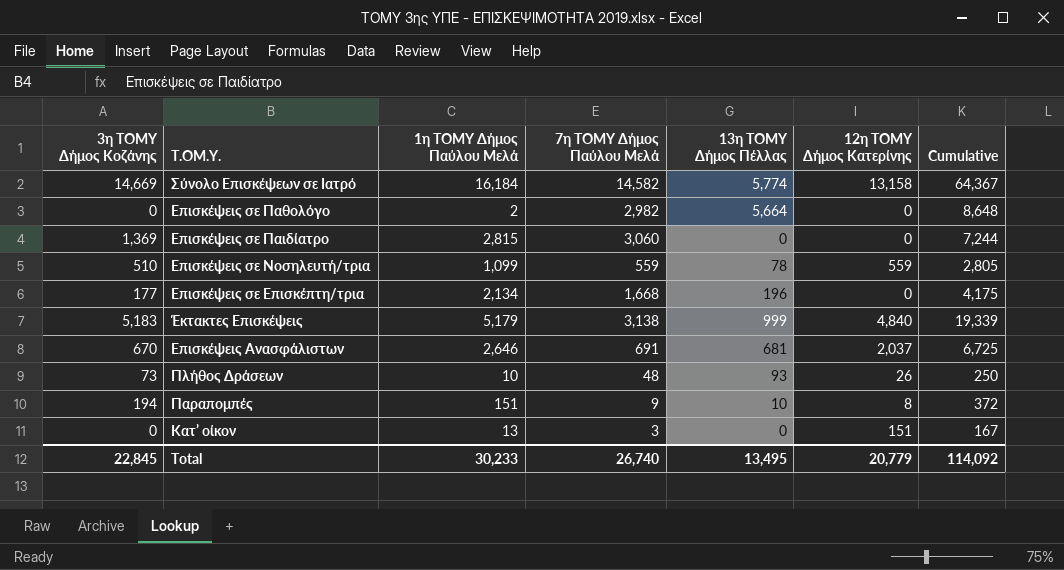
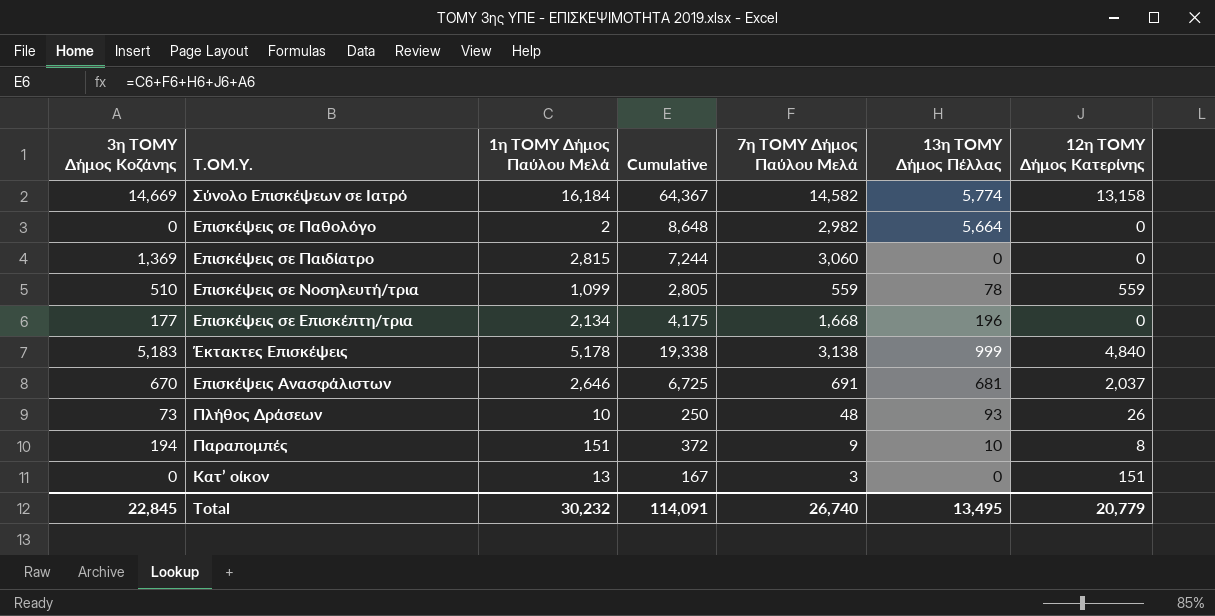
column Cumulative | position: 7 -> 4
Έκτακτες Επισκέψεις | 1η ΤΟΜΥ Δήμος Παύλου Μελά: 5,179 -> 5,178
Έκτακτες Επισκέψεις | Cumulative: 19,339 -> 19,338
Total | 1η ΤΟΜΥ Δήμος Παύλου Μελά: 30,233 -> 30,232
Total | Cumulative: 114,092 -> 114,091

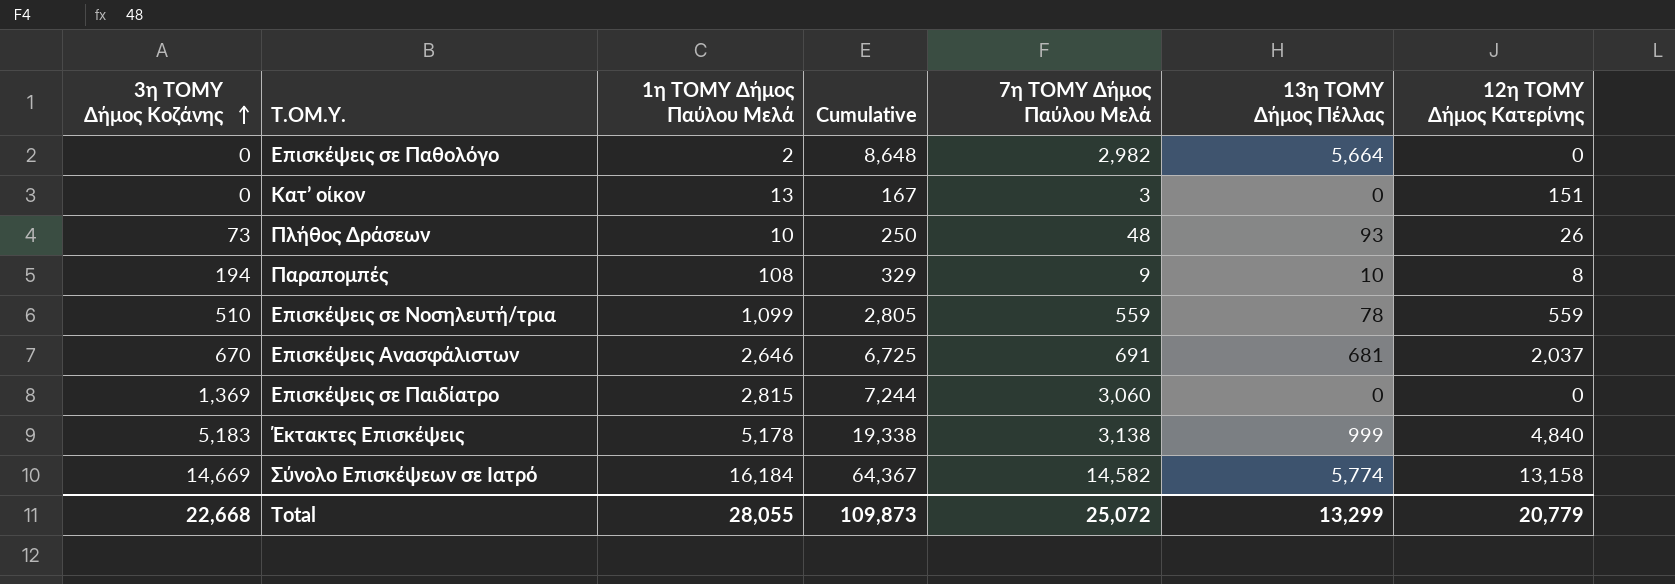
row order: none -> 3η ΤΟΜΥ Δήμος Κοζάνης ascending
row Επισκέψεις σε Επισκέπτη/τρια: 177 | 2,134 | 4,175 | 1,668 | 196 | 0 -> none
Παραπομπές | 1η ΤΟΜΥ Δήμος Παύλου Μελά: 151 -> 108
Παραπομπές | Cumulative: 372 -> 329
Total | 3η ΤΟΜΥ Δήμος Κοζάνης: 22,845 -> 22,668
Total | 1η ΤΟΜΥ Δήμος Παύλου Μελά: 30,232 -> 28,055
Total | Cumulative: 114,091 -> 109,873
Total | 7η ΤΟΜΥ Δήμος Παύλου Μελά: 26,740 -> 25,072
Total | 13η ΤΟΜΥ Δήμος Πέλλας: 13,495 -> 13,299

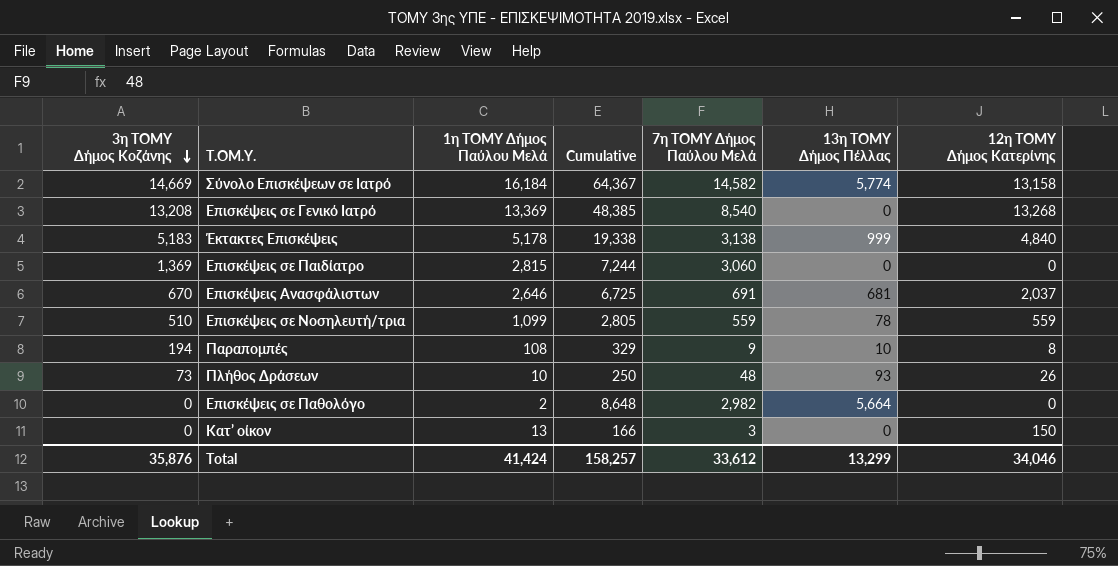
row order: 3η ΤΟΜΥ Δήμος Κοζάνης ascending -> 3η ΤΟΜΥ Δήμος Κοζάνης descending
row Επισκέψεις σε Γενικό Ιατρό: none -> 13,208 | 13,369 | 48,385 | 8,540 | 0 | 13,268
Κατ’ οίκον | Cumulative: 167 -> 166
Κατ’ οίκον | 12η ΤΟΜΥ Δήμος Κατερίνης: 151 -> 150
Total | 3η ΤΟΜΥ Δήμος Κοζάνης: 22,668 -> 35,876
Total | 1η ΤΟΜΥ Δήμος Παύλου Μελά: 28,055 -> 41,424
Total | Cumulative: 109,873 -> 158,257
Total | 7η ΤΟΜΥ Δήμος Παύλου Μελά: 25,072 -> 33,612
Total | 12η ΤΟΜΥ Δήμος Κατερίνης: 20,779 -> 34,046

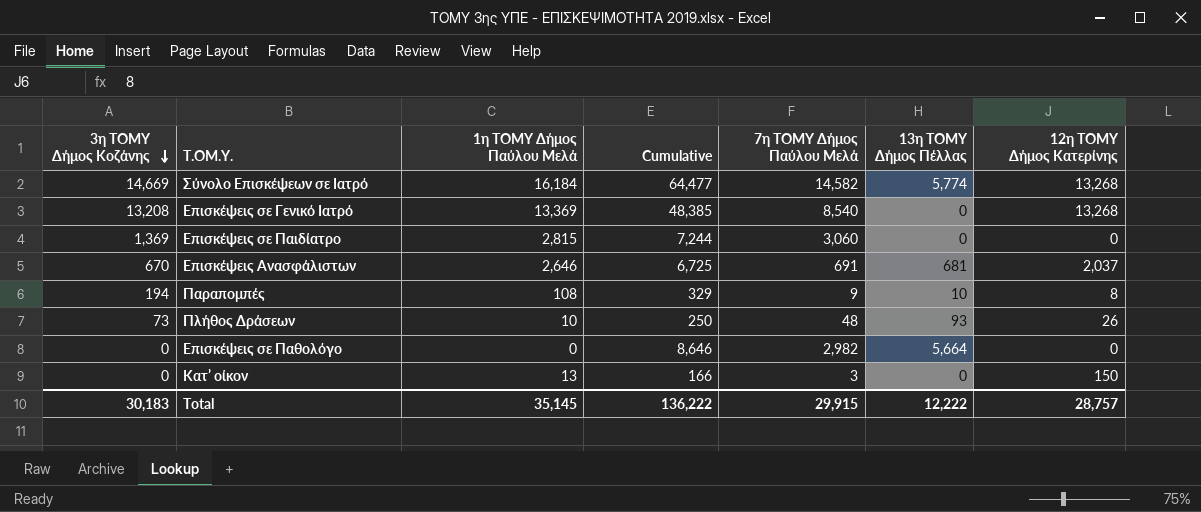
row Έκτακτες Επισκέψεις: 5,183 | 5,178 | 19,338 | 3,138 | 999 | 4,840 -> none
row Επισκέψεις σε Νοσηλευτή/τρια: 510 | 1,099 | 2,805 | 559 | 78 | 559 -> none
Σύνολο Επισκέψεων σε Ιατρό | Cumulative: 64,367 -> 64,477
Σύνολο Επισκέψεων σε Ιατρό | 12η ΤΟΜΥ Δήμος Κατερίνης: 13,158 -> 13,268
Επισκέψεις σε Παθολόγο | 1η ΤΟΜΥ Δήμος Παύλου Μελά: 2 -> 0
Επισκέψεις σε Παθολόγο | Cumulative: 8,648 -> 8,646
Total | 3η ΤΟΜΥ Δήμος Κοζάνης: 35,876 -> 30,183
Total | 1η ΤΟΜΥ Δήμος Παύλου Μελά: 41,424 -> 35,145
Total | Cumulative: 158,257 -> 136,222
Total | 7η ΤΟΜΥ Δήμος Παύλου Μελά: 33,612 -> 29,915
Total | 13η ΤΟΜΥ Δήμος Πέλλας: 13,299 -> 12,222
Total | 12η ΤΟΜΥ Δήμος Κατερίνης: 34,046 -> 28,757

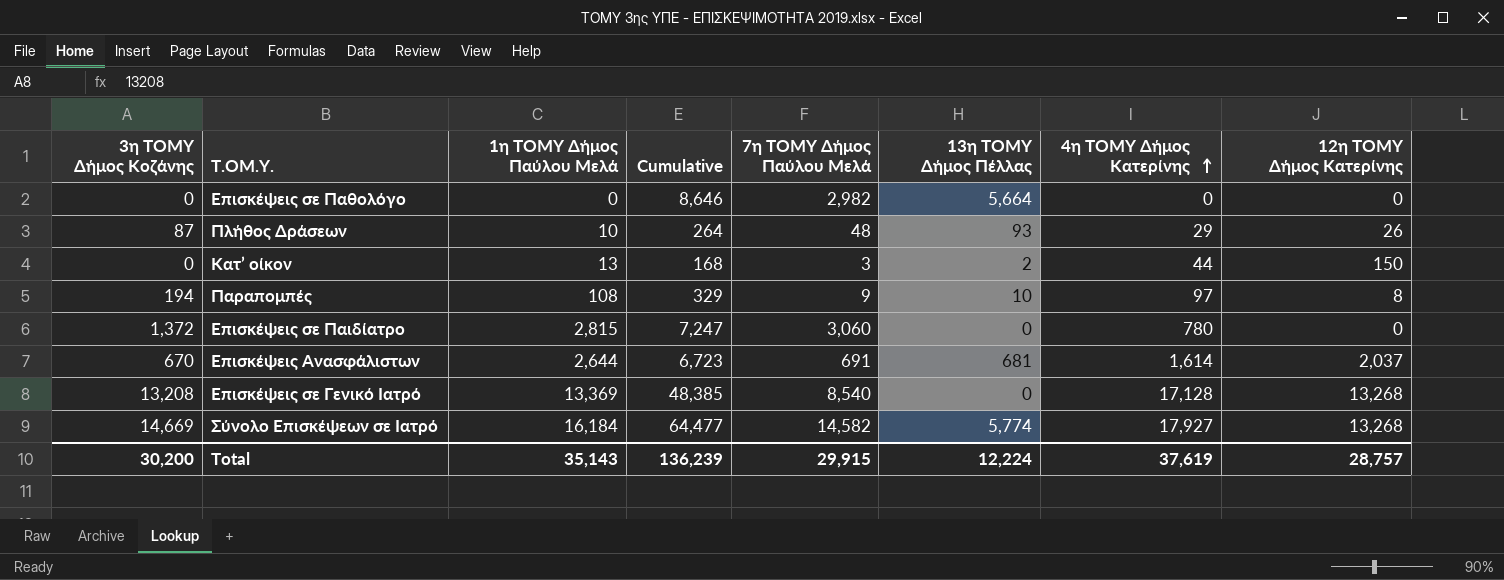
row order: 3η ΤΟΜΥ Δήμος Κοζάνης descending -> 4η ΤΟΜΥ Δήμος Κατερίνης ascending
column 4η ΤΟΜΥ Δήμος Κατερίνης | position: none -> 7
Πλήθος Δράσεων | 3η ΤΟΜΥ Δήμος Κοζάνης: 73 -> 87
Πλήθος Δράσεων | Cumulative: 250 -> 264
Κατ’ οίκον | Cumulative: 166 -> 168
Κατ’ οίκον | 13η ΤΟΜΥ Δήμος Πέλλας: 0 -> 2
Επισκέψεις σε Παιδίατρο | 3η ΤΟΜΥ Δήμος Κοζάνης: 1,369 -> 1,372
Επισκέψεις σε Παιδίατρο | Cumulative: 7,244 -> 7,247
Επισκέψεις Ανασφάλιστων | 1η ΤΟΜΥ Δήμος Παύλου Μελά: 2,646 -> 2,644
Επισκέψεις Ανασφάλιστων | Cumulative: 6,725 -> 6,723
Total | 3η ΤΟΜΥ Δήμος Κοζάνης: 30,183 -> 30,200
Total | 1η ΤΟΜΥ Δήμος Παύλου Μελά: 35,145 -> 35,143
Total | Cumulative: 136,222 -> 136,239
Total | 13η ΤΟΜΥ Δήμος Πέλλας: 12,222 -> 12,224

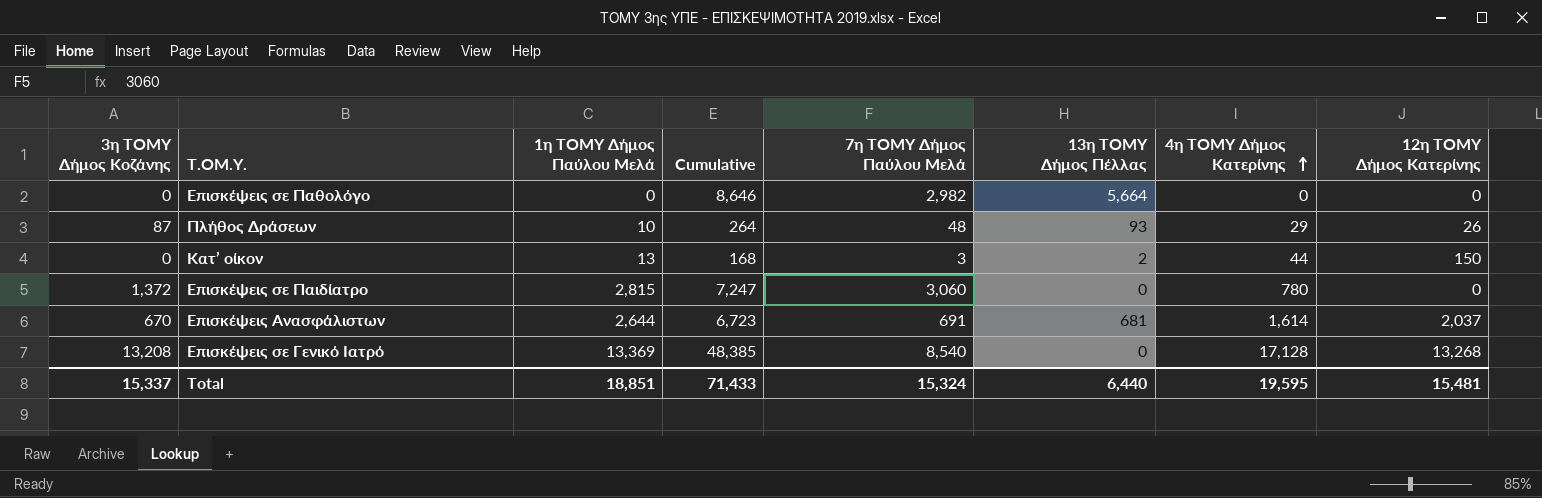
row Παραπομπές: 194 | 108 | 329 | 9 | 10 | 97 | 8 -> none
row Σύνολο Επισκέψεων σε Ιατρό: 14,669 | 16,184 | 64,477 | 14,582 | 5,774 | 17,927 | 13,268 -> none
Total | 3η ΤΟΜΥ Δήμος Κοζάνης: 30,200 -> 15,337
Total | 1η ΤΟΜΥ Δήμος Παύλου Μελά: 35,143 -> 18,851
Total | Cumulative: 136,239 -> 71,433
Total | 7η ΤΟΜΥ Δήμος Παύλου Μελά: 29,915 -> 15,324
Total | 13η ΤΟΜΥ Δήμος Πέλλας: 12,224 -> 6,440
Total | 4η ΤΟΜΥ Δήμος Κατερίνης: 37,619 -> 19,595
Total | 12η ΤΟΜΥ Δήμος Κατερίνης: 28,757 -> 15,481

